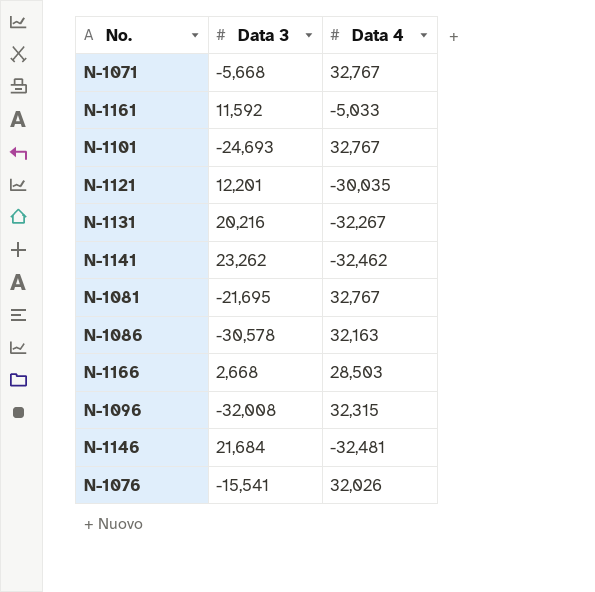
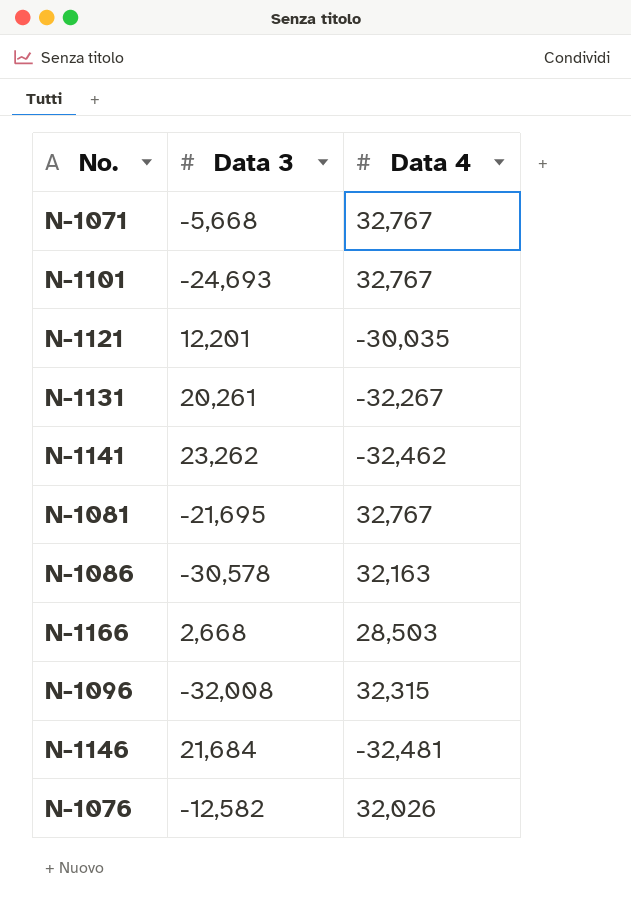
row N-1161: 11,592 | -5,033 -> none
N-1131 | Data 3: 20,216 -> 20,261
N-1076 | Data 3: -15,541 -> -12,582

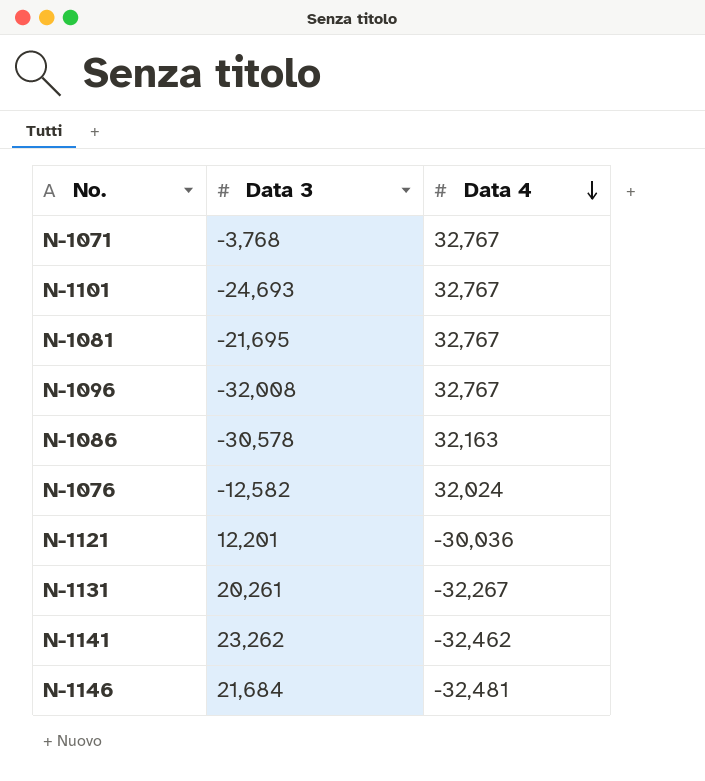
row order: none -> Data 4 descending
row N-1166: 2,668 | 28,503 -> none
N-1071 | Data 3: -5,668 -> -3,768
N-1096 | Data 4: 32,315 -> 32,767
N-1076 | Data 4: 32,026 -> 32,024
N-1121 | Data 4: -30,035 -> -30,036

